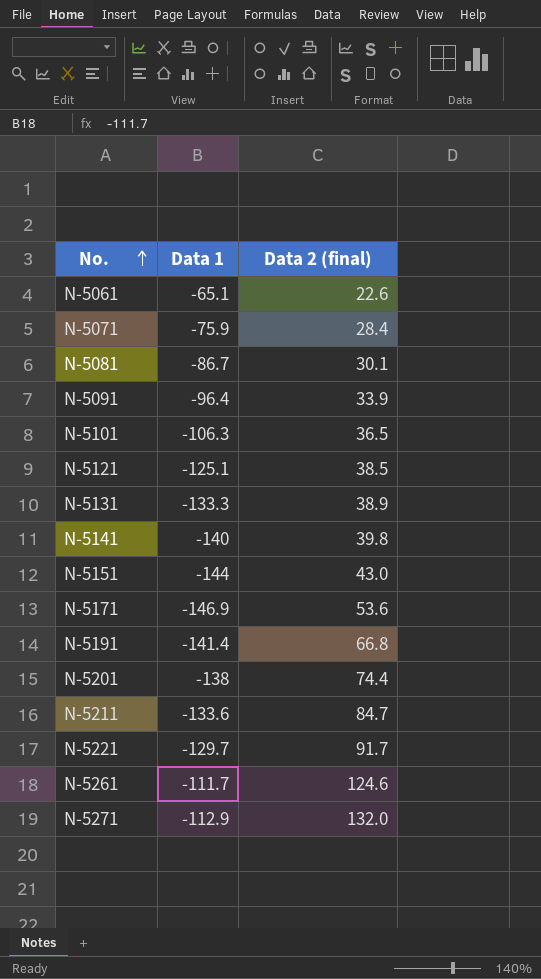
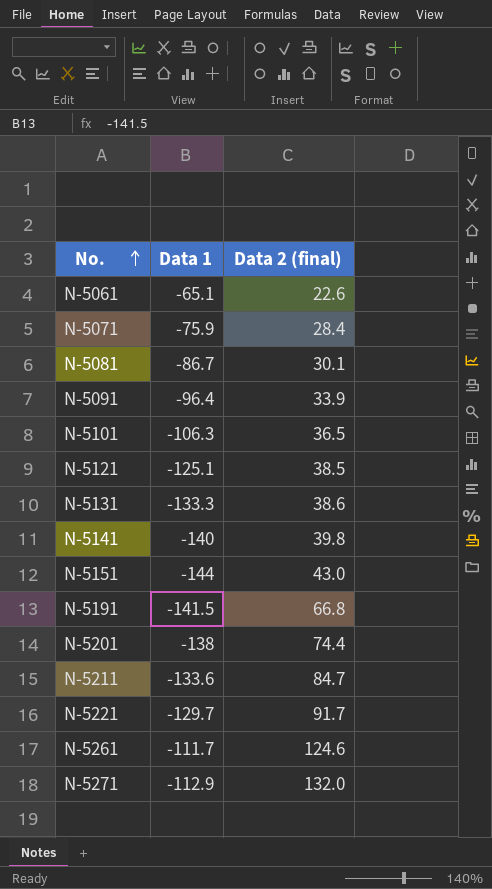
row N-5171: -146.9 | 53.6 -> none
N-5131 | Data 2 (final): 38.9 -> 38.6
N-5191 | Data 1: -141.4 -> -141.5

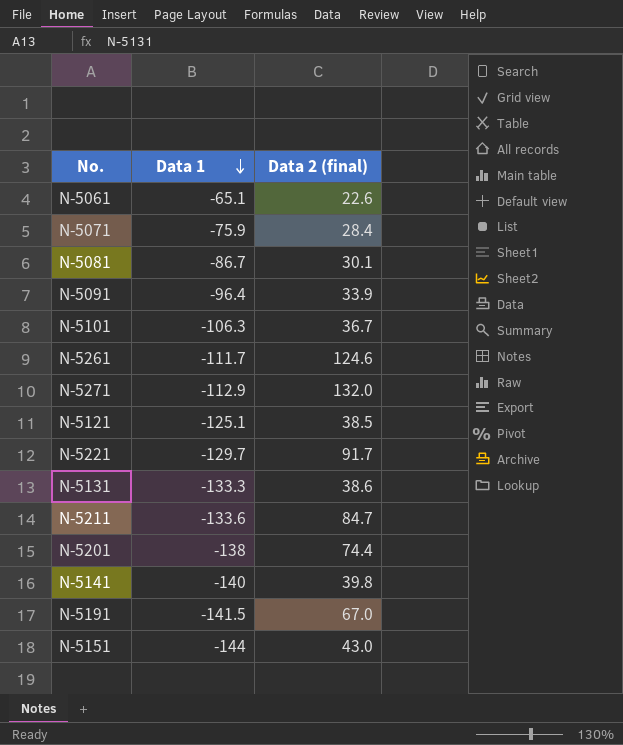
row order: No. ascending -> Data 1 descending
N-5101 | Data 2 (final): 36.5 -> 36.7
N-5191 | Data 2 (final): 66.8 -> 67.0

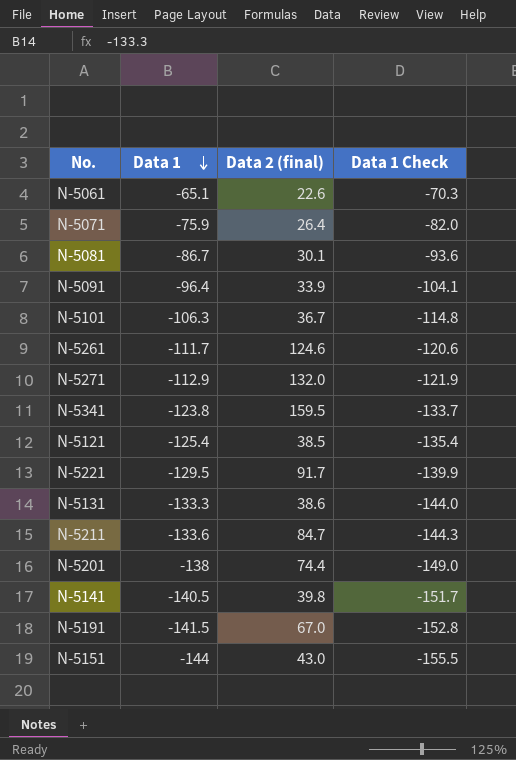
column Data 1 Check | formula: none -> [Data 1] * 1.08
N-5071 | Data 2 (final): 28.4 -> 26.4
row N-5341: none -> -123.8 | 159.5 | -133.7
N-5121 | Data 1: -125.1 -> -125.4
N-5221 | Data 1: -129.7 -> -129.5
N-5141 | Data 1: -140 -> -140.5

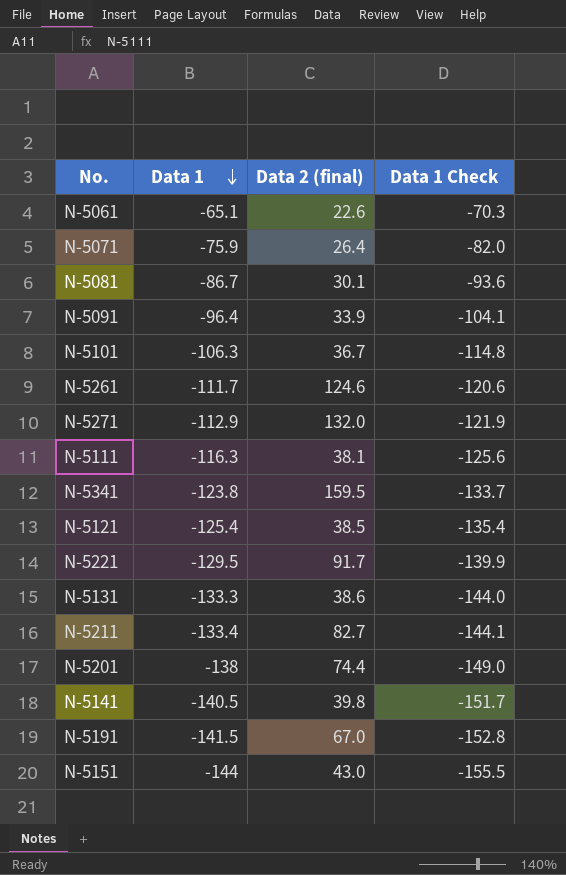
row N-5111: none -> -116.3 | 38.1 | -125.6
N-5211 | Data 1: -133.6 -> -133.4
N-5211 | Data 2 (final): 84.7 -> 82.7
N-5211 | Data 1 Check: -144.3 -> -144.1

